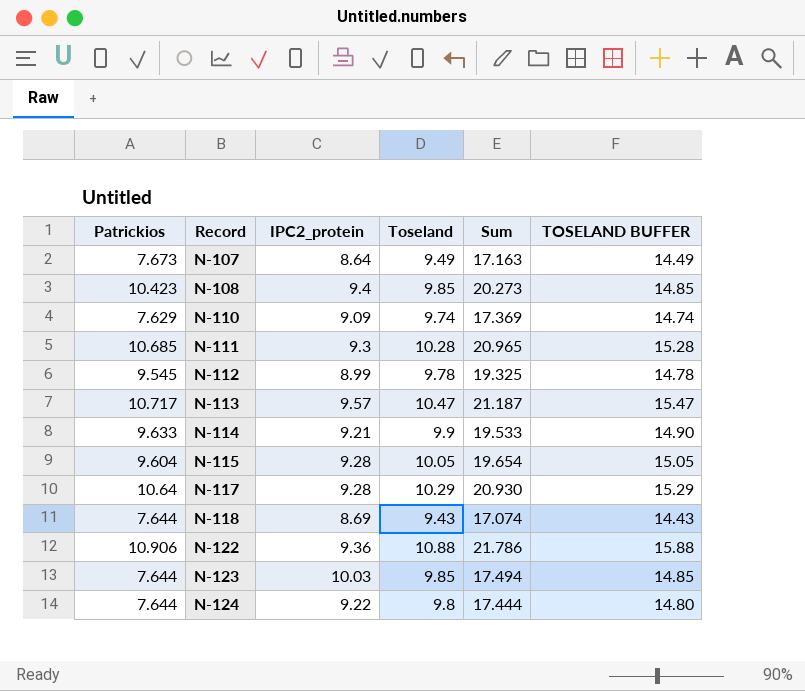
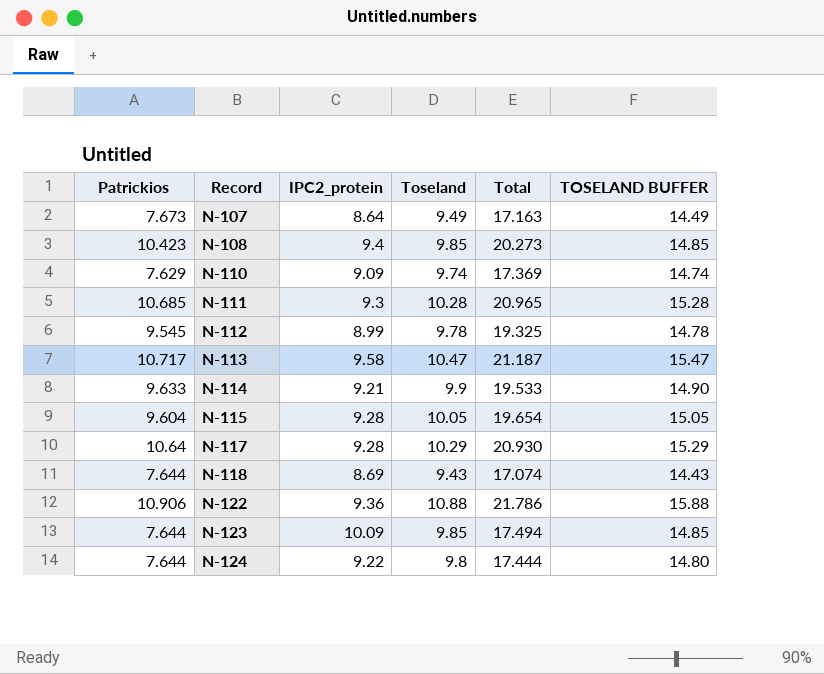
column name: Sum -> Total
N-113 | IPC2_protein: 9.57 -> 9.58
N-123 | IPC2_protein: 10.03 -> 10.09

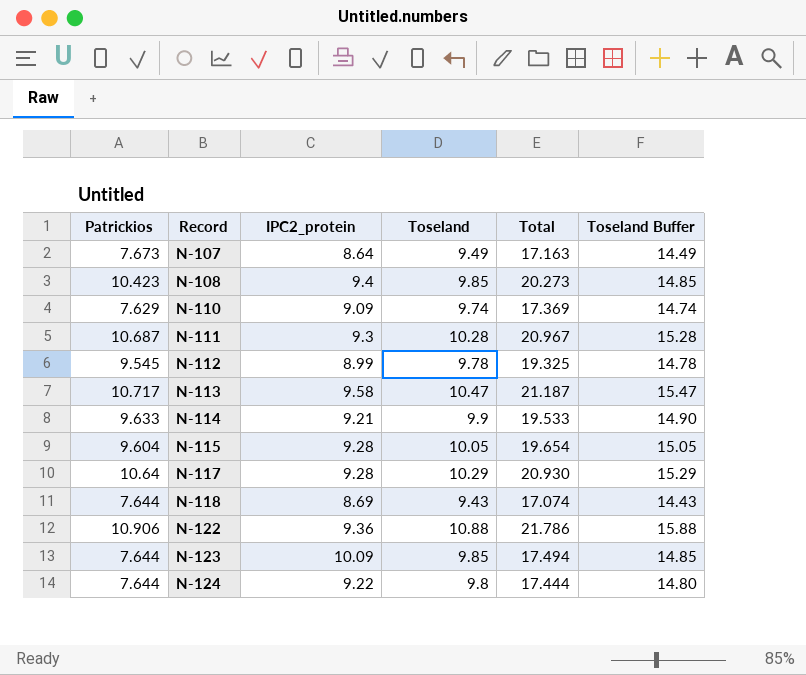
column name: TOSELAND BUFFER -> Toseland Buffer
N-111 | Patrickios: 10.685 -> 10.687
N-111 | Total: 20.965 -> 20.967

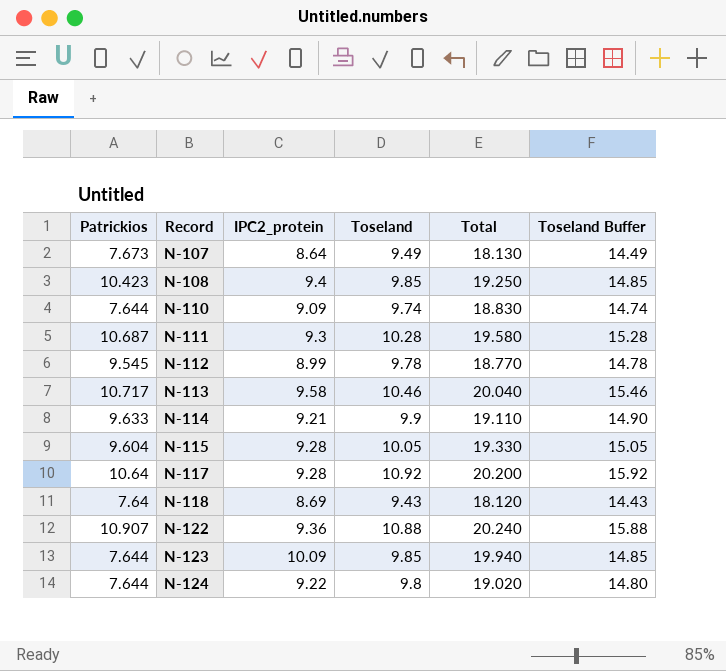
column Total | formula: [Patrickios] + [Toseland] -> [IPC2_protein] + [Toseland]
N-110 | Patrickios: 7.629 -> 7.644
N-113 | Toseland: 10.47 -> 10.46
N-113 | Toseland Buffer: 15.47 -> 15.46
N-117 | Toseland: 10.29 -> 10.92
N-117 | Toseland Buffer: 15.29 -> 15.92
N-118 | Patrickios: 7.644 -> 7.64
N-122 | Patrickios: 10.906 -> 10.907

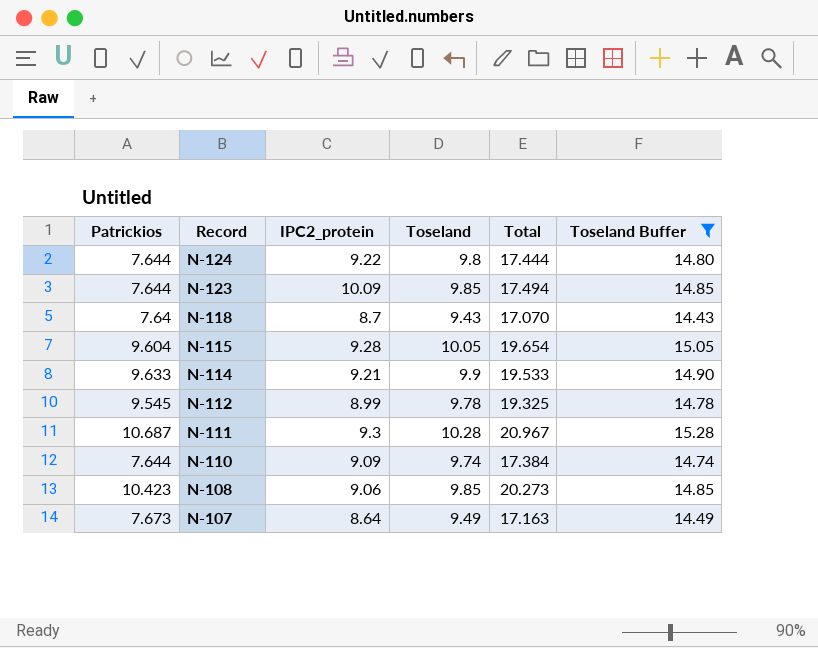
filter: none -> Toseland Buffer <= 15.28
row order: Record ascending -> Record descending
column Total | formula: [IPC2_protein] + [Toseland] -> [Patrickios] + [Toseland]
N-118 | IPC2_protein: 8.69 -> 8.7
N-108 | IPC2_protein: 9.4 -> 9.06

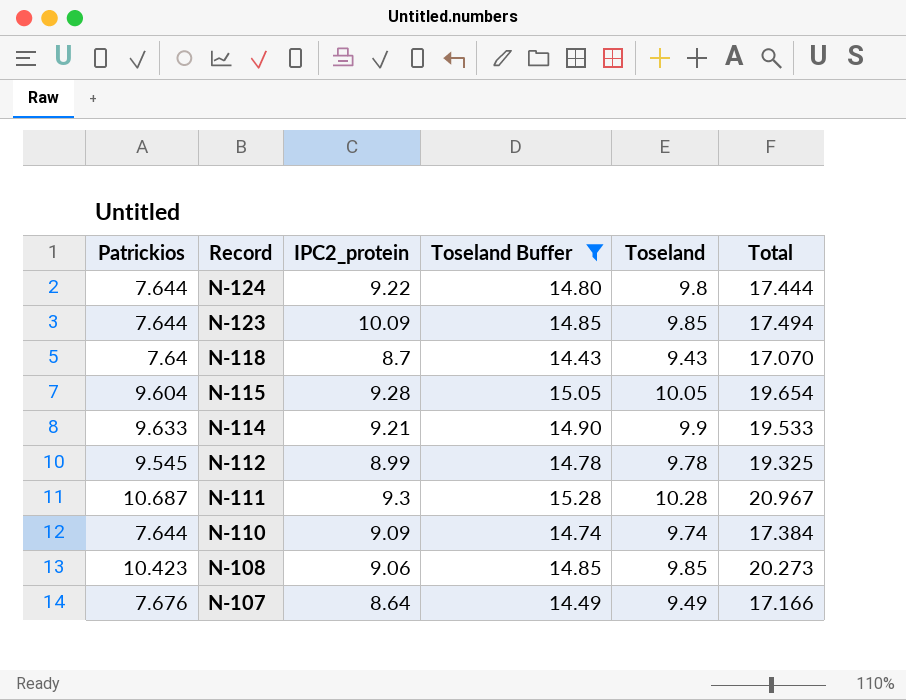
column Toseland Buffer | position: 6 -> 4
N-107 | Patrickios: 7.673 -> 7.676
N-107 | Total: 17.163 -> 17.166

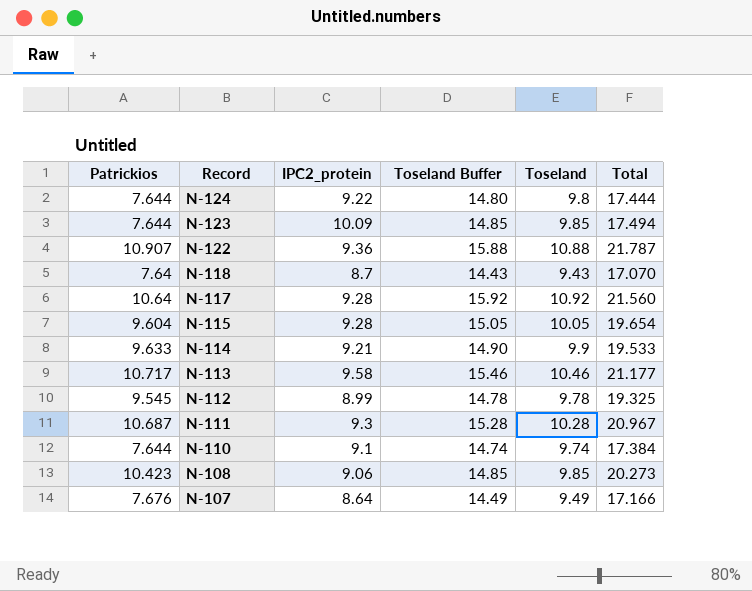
filter: Toseland Buffer <= 15.28 -> none
N-110 | IPC2_protein: 9.09 -> 9.1

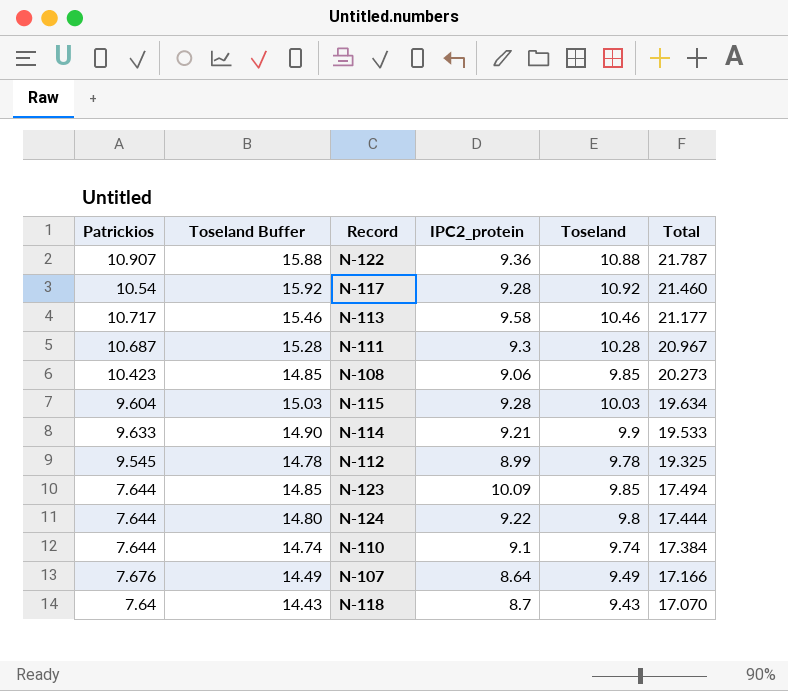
row order: Record descending -> Total descending
column Toseland Buffer | position: 4 -> 2
N-117 | Patrickios: 10.64 -> 10.54
N-117 | Total: 21.560 -> 21.460
N-115 | Toseland Buffer: 15.05 -> 15.03
N-115 | Toseland: 10.05 -> 10.03
N-115 | Total: 19.654 -> 19.634

